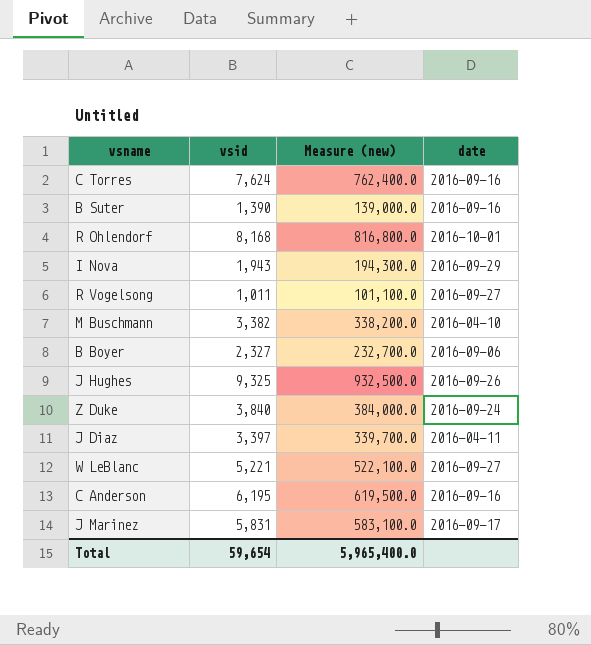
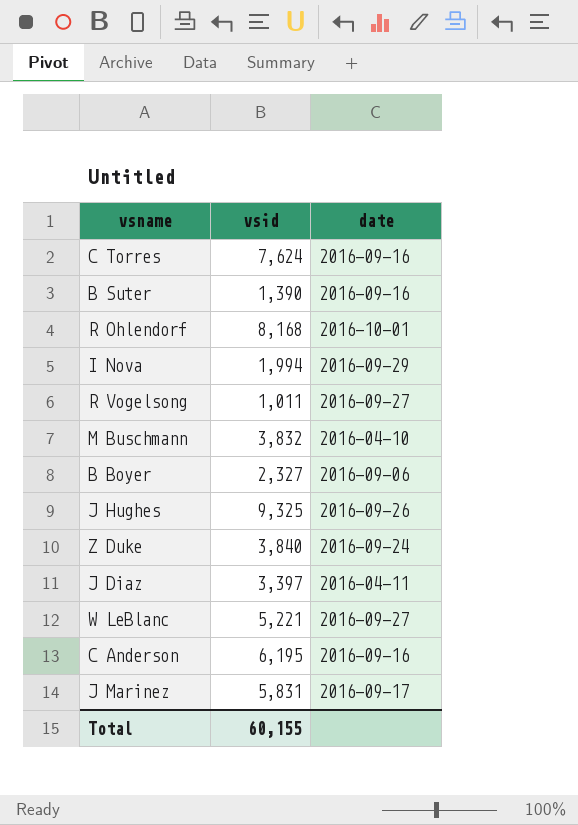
column Measure (new) | formula: [vsid] * 100 -> none
I Nova | vsid: 1,943 -> 1,994
M Buschmann | vsid: 3,382 -> 3,832
Total | vsid: 59,654 -> 60,155

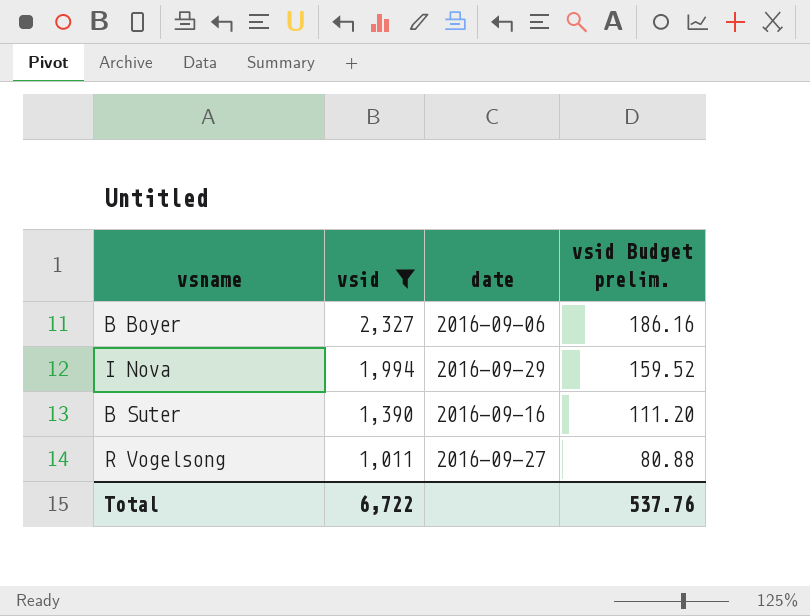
filter: none -> vsid <= 2,327
row order: none -> vsid descending
column vsid Budget prelim. | formula: none -> [vsid] * 0.08
Total | vsid: 60,155 -> 6,722

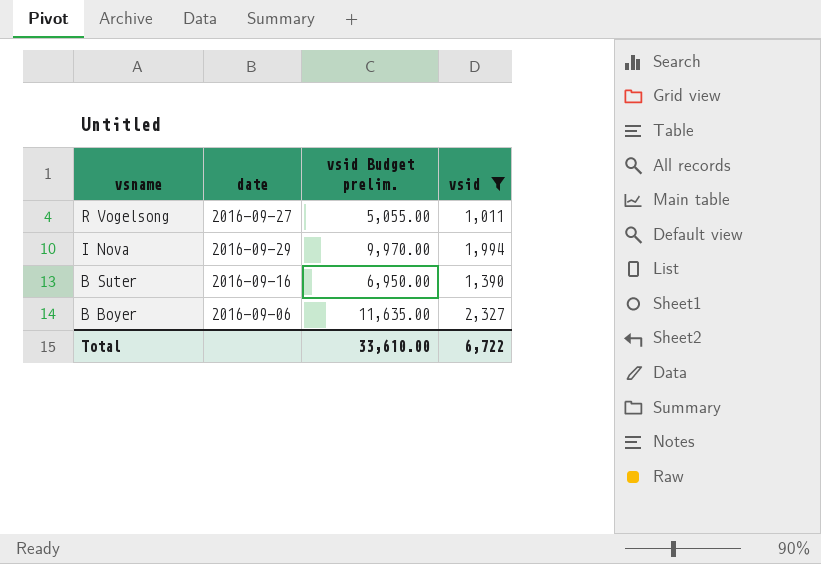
row order: vsid descending -> vsname descending
column vsid Budget prelim. | formula: [vsid] * 0.08 -> [vsid] * 5
column vsid | position: 2 -> 4
Total | vsid Budget prelim.: 537.76 -> 33,610.00

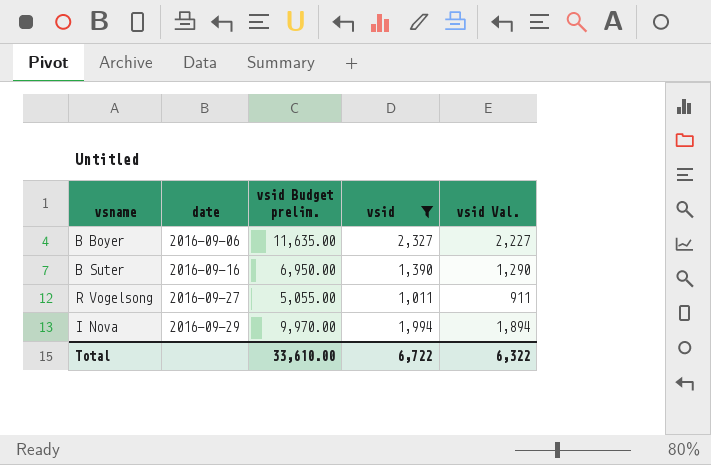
row order: vsname descending -> date ascending
column vsid Val. | formula: none -> [vsid] - 100

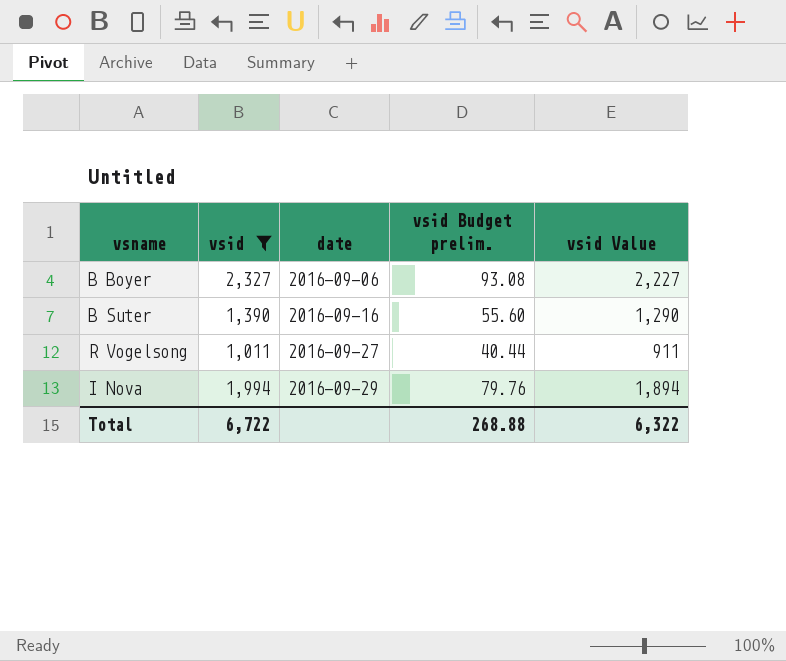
column vsid | position: 4 -> 2
column vsid Budget prelim. | formula: [vsid] * 5 -> [vsid] * 0.04
column name: vsid Val. -> vsid Value
Total | vsid Budget prelim.: 33,610.00 -> 268.88

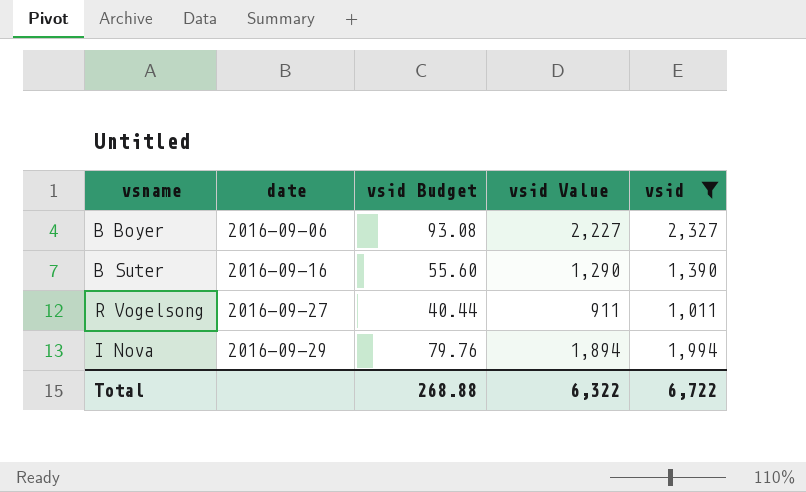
column name: vsid Budget prelim. -> vsid Budget
column vsid | position: 2 -> 5

